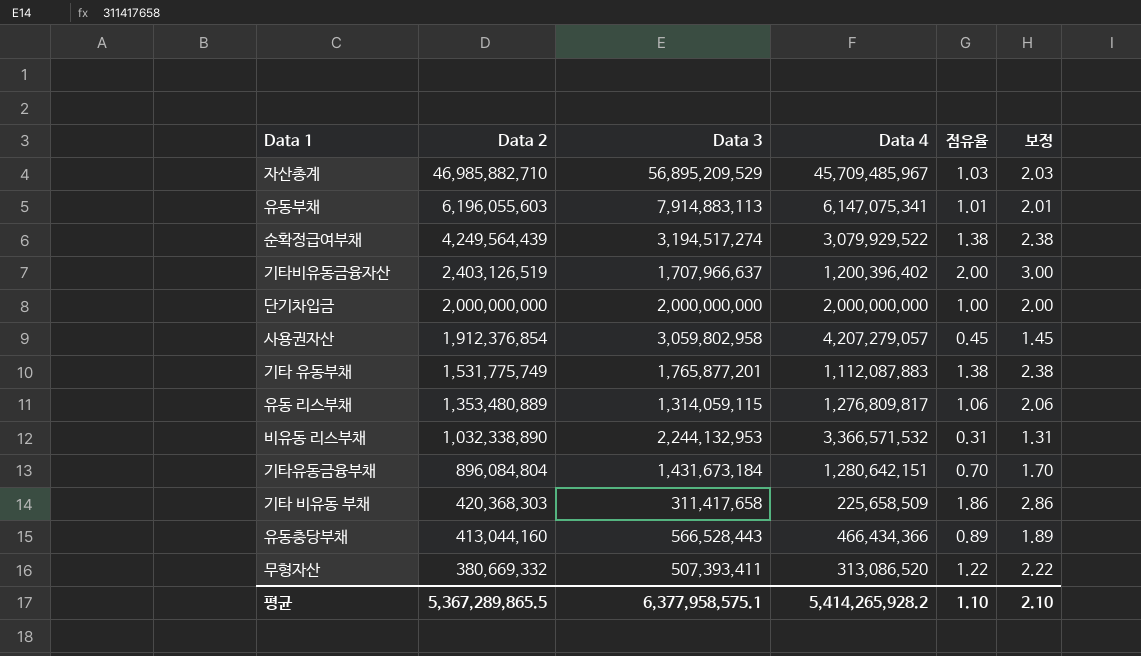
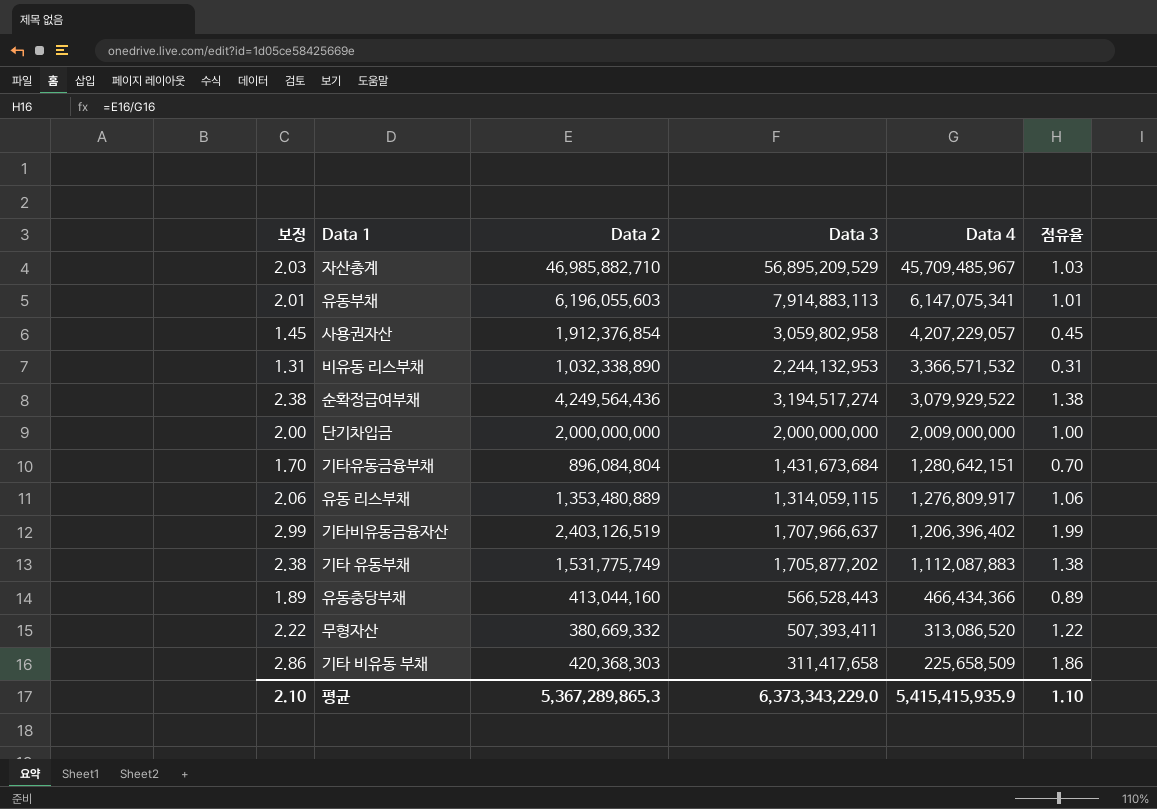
row order: Data 2 descending -> Data 4 descending
column 보정 | position: 6 -> 1
사용권자산 | Data 4: 4,207,279,057 -> 4,207,229,057
순확정급여부채 | Data 2: 4,249,564,439 -> 4,249,564,436
단기차입금 | Data 4: 2,000,000,000 -> 2,009,000,000
기타유동금융부채 | Data 3: 1,431,673,184 -> 1,431,673,684
유동 리스부채 | Data 4: 1,276,809,817 -> 1,276,809,917
기타비유동금융자산 | 보정: 3.00 -> 2.99
기타비유동금융자산 | Data 4: 1,200,396,402 -> 1,206,396,402
기타비유동금융자산 | 점유율: 2.00 -> 1.99
기타 유동부채 | Data 3: 1,765,877,201 -> 1,705,877,202
평균 | Data 2: 5,367,289,865.5 -> 5,367,289,865.3
평균 | Data 3: 6,377,958,575.1 -> 6,373,343,229.0
평균 | Data 4: 5,414,265,928.2 -> 5,415,415,935.9

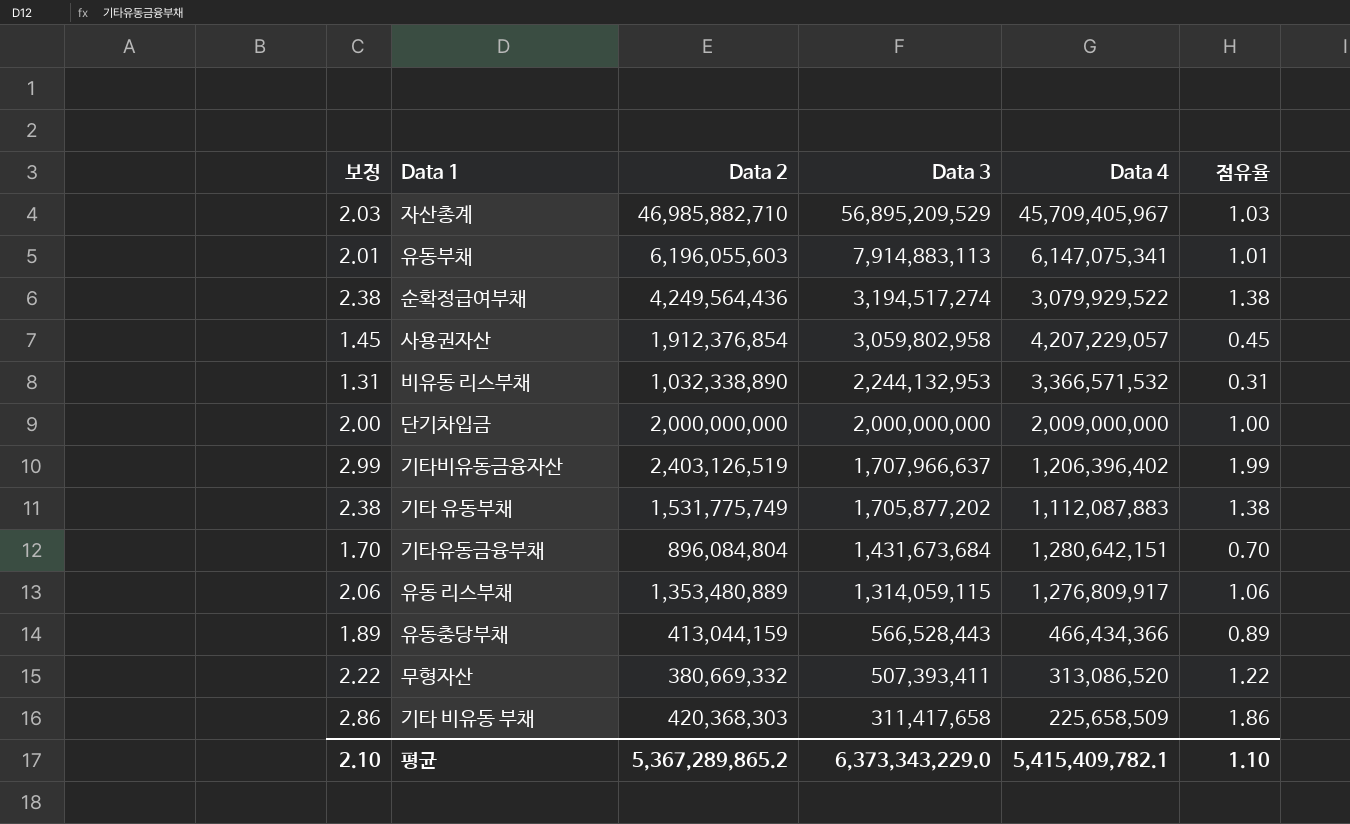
row order: Data 4 descending -> Data 3 descending
자산총계 | Data 4: 45,709,485,967 -> 45,709,405,967
유동충당부채 | Data 2: 413,044,160 -> 413,044,159
평균 | Data 2: 5,367,289,865.3 -> 5,367,289,865.2
평균 | Data 4: 5,415,415,935.9 -> 5,415,409,782.1

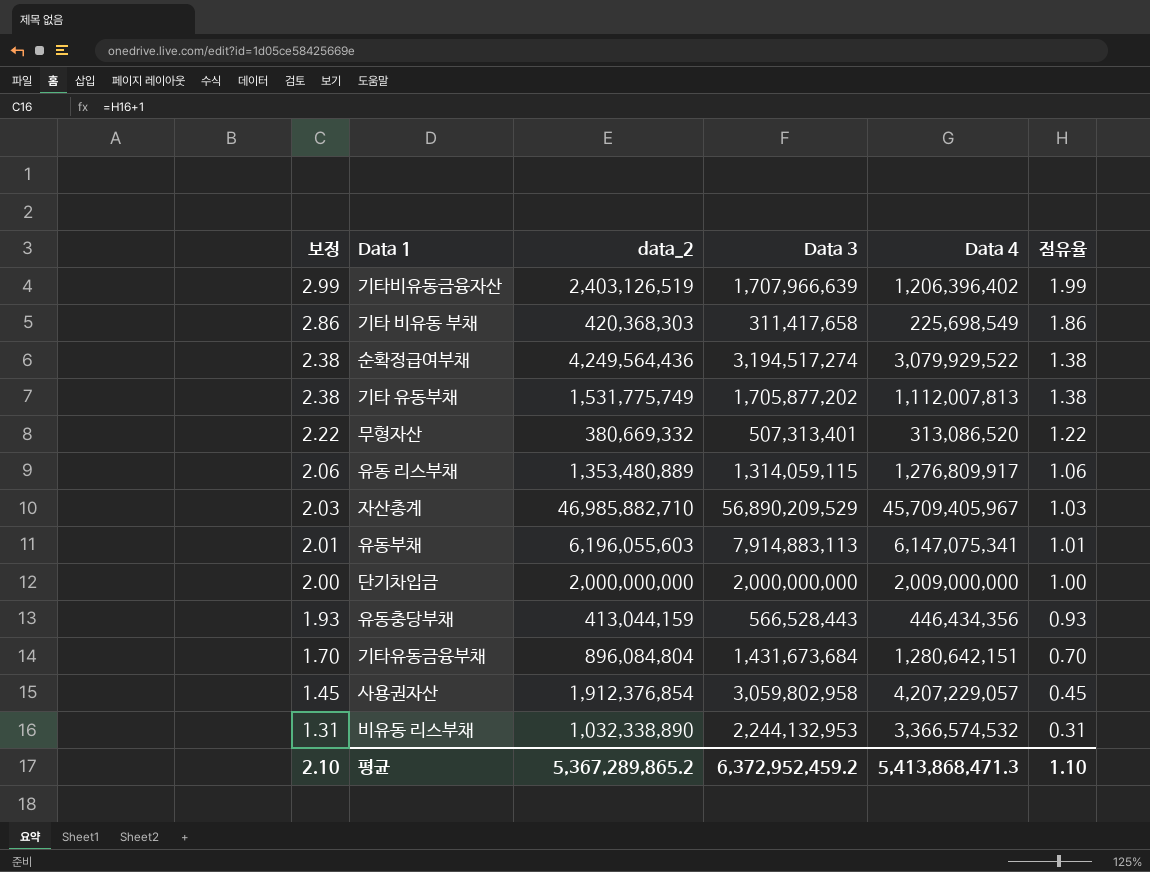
row order: Data 3 descending -> 보정 descending
column name: Data 2 -> data_2
기타비유동금융자산 | Data 3: 1,707,966,637 -> 1,707,966,639
기타 비유동 부채 | Data 4: 225,658,509 -> 225,698,549
기타 유동부채 | Data 4: 1,112,087,883 -> 1,112,007,813
무형자산 | Data 3: 507,393,411 -> 507,313,401
자산총계 | Data 3: 56,895,209,529 -> 56,890,209,529
유동충당부채 | 보정: 1.89 -> 1.93
유동충당부채 | Data 4: 466,434,366 -> 446,434,356
유동충당부채 | 점유율: 0.89 -> 0.93
비유동 리스부채 | Data 4: 3,366,571,532 -> 3,366,574,532
평균 | Data 3: 6,373,343,229.0 -> 6,372,952,459.2
평균 | Data 4: 5,415,409,782.1 -> 5,413,868,471.3

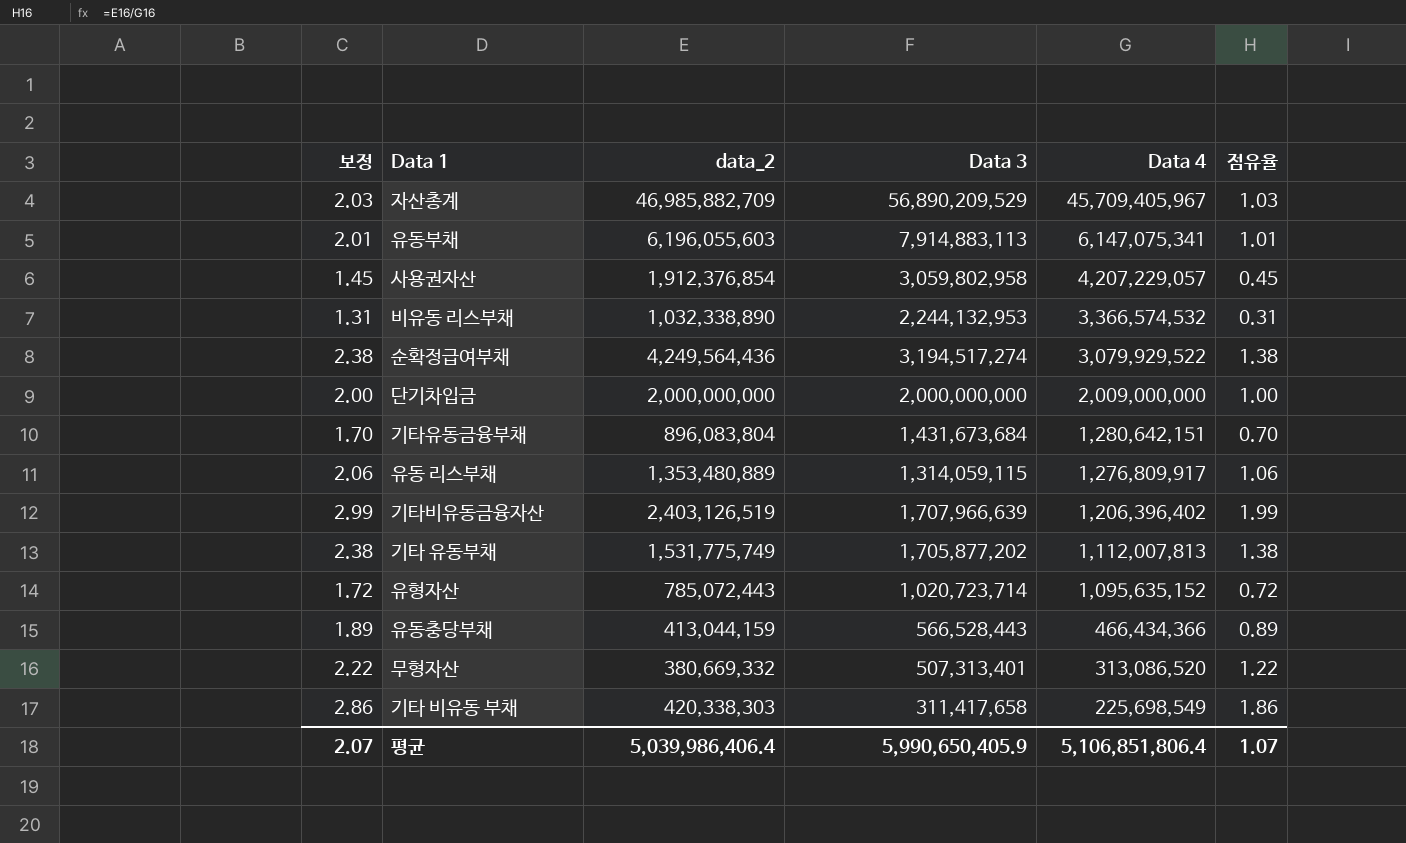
row order: 보정 descending -> Data 4 descending
자산총계 | data_2: 46,985,882,710 -> 46,985,882,709
기타유동금융부채 | data_2: 896,084,804 -> 896,083,804
row 유형자산: none -> 1.72 | 785,072,443 | 1,020,723,714 | 1,095,635,152 | 0.72
유동충당부채 | 보정: 1.93 -> 1.89
유동충당부채 | Data 4: 446,434,356 -> 466,434,366
유동충당부채 | 점유율: 0.93 -> 0.89
기타 비유동 부채 | data_2: 420,368,303 -> 420,338,303
평균 | 보정: 2.10 -> 2.07
평균 | data_2: 5,367,289,865.2 -> 5,039,986,406.4
평균 | Data 3: 6,372,952,459.2 -> 5,990,650,405.9
평균 | Data 4: 5,413,868,471.3 -> 5,106,851,806.4
평균 | 점유율: 1.10 -> 1.07

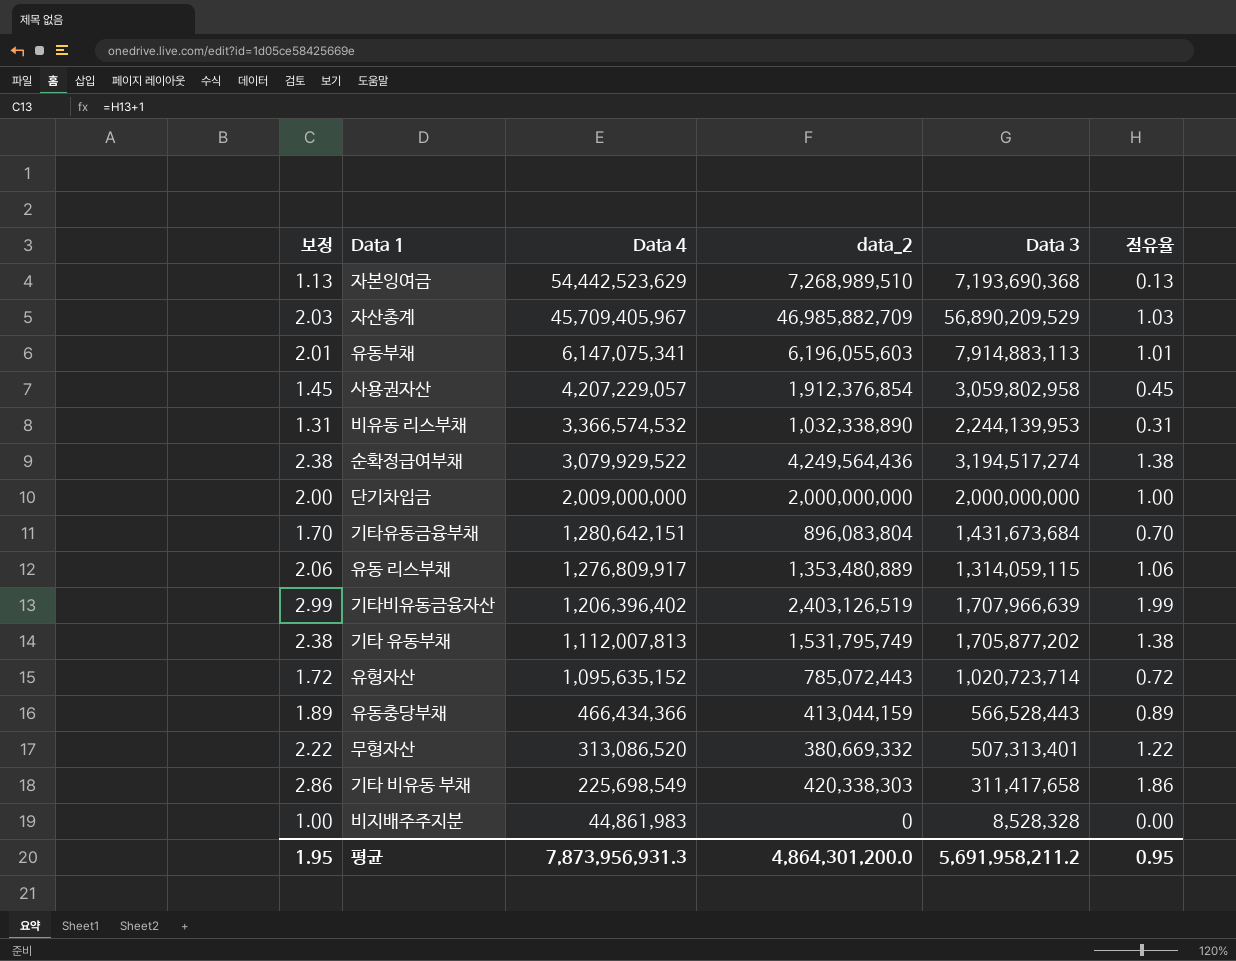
column Data 4 | position: 5 -> 3
row 자본잉여금: none -> 1.13 | 54,442,523,629 | 7,268,989,510 | 7,193,690,368 | 0.13
비유동 리스부채 | Data 3: 2,244,132,953 -> 2,244,139,953
기타 유동부채 | data_2: 1,531,775,749 -> 1,531,795,749
row 비지배주주지분: none -> 1.00 | 44,861,983 | 0 | 8,528,328 | 0.00
평균 | 보정: 2.07 -> 1.95
평균 | Data 4: 5,106,851,806.4 -> 7,873,956,931.3
평균 | data_2: 5,039,986,406.4 -> 4,864,301,200.0
평균 | Data 3: 5,990,650,405.9 -> 5,691,958,211.2
평균 | 점유율: 1.07 -> 0.95

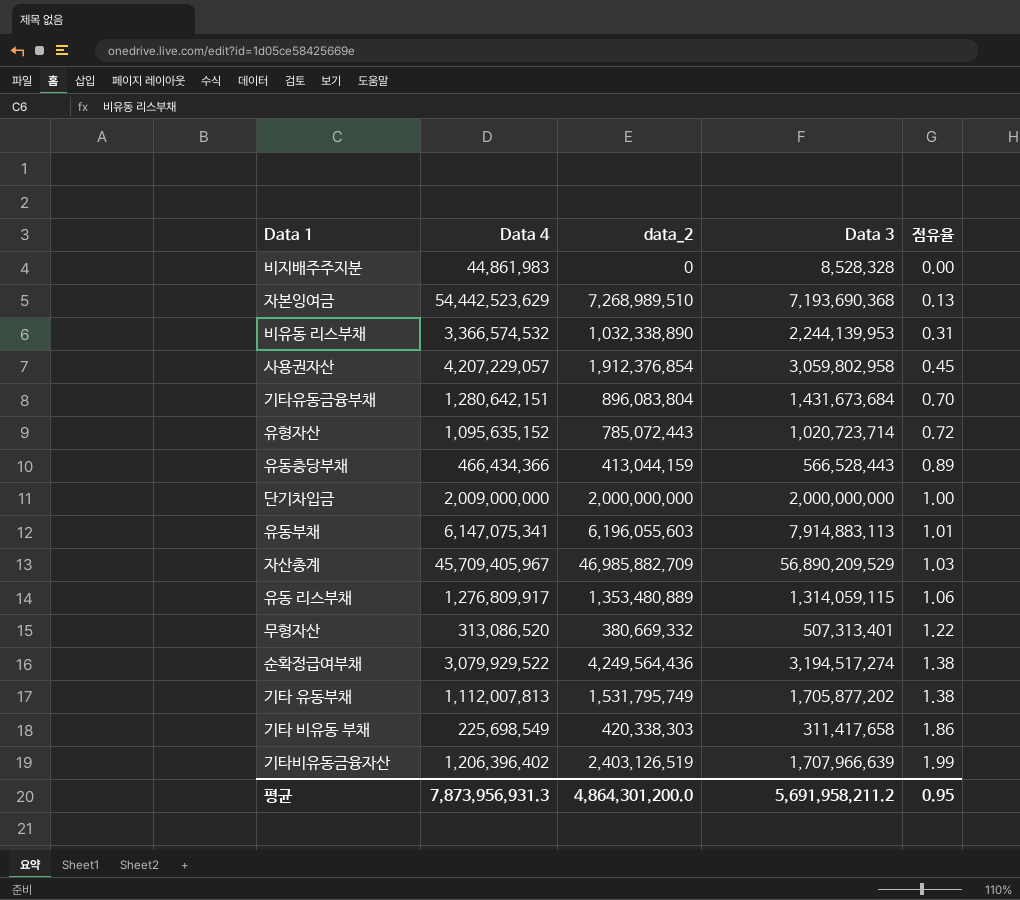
row order: Data 4 descending -> 점유율 ascending
column 보정 | formula: [점유율] + 1 -> none

